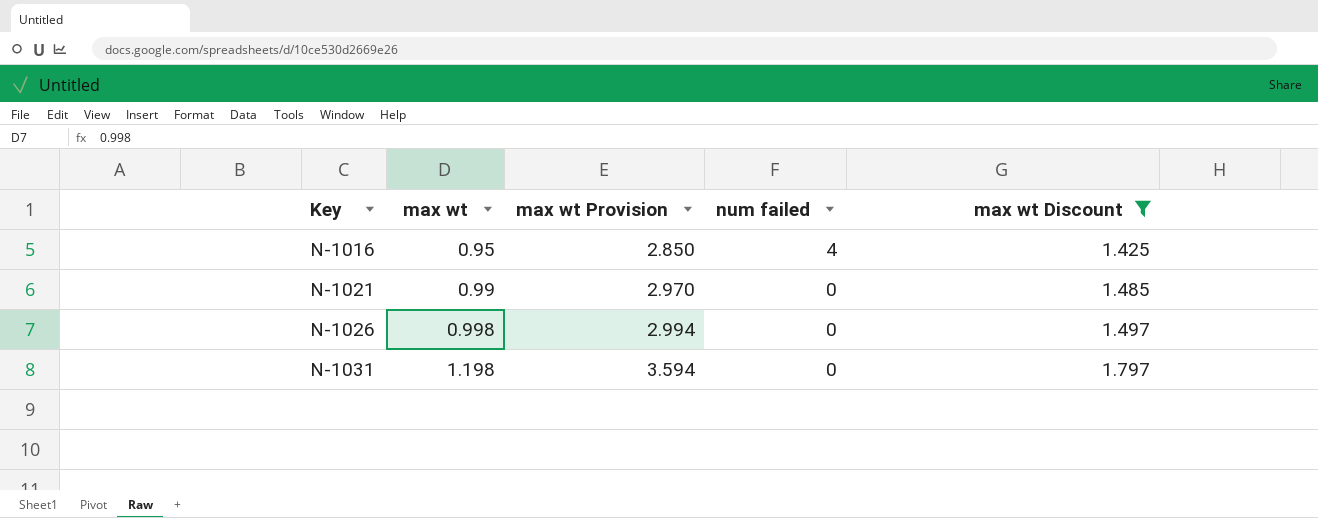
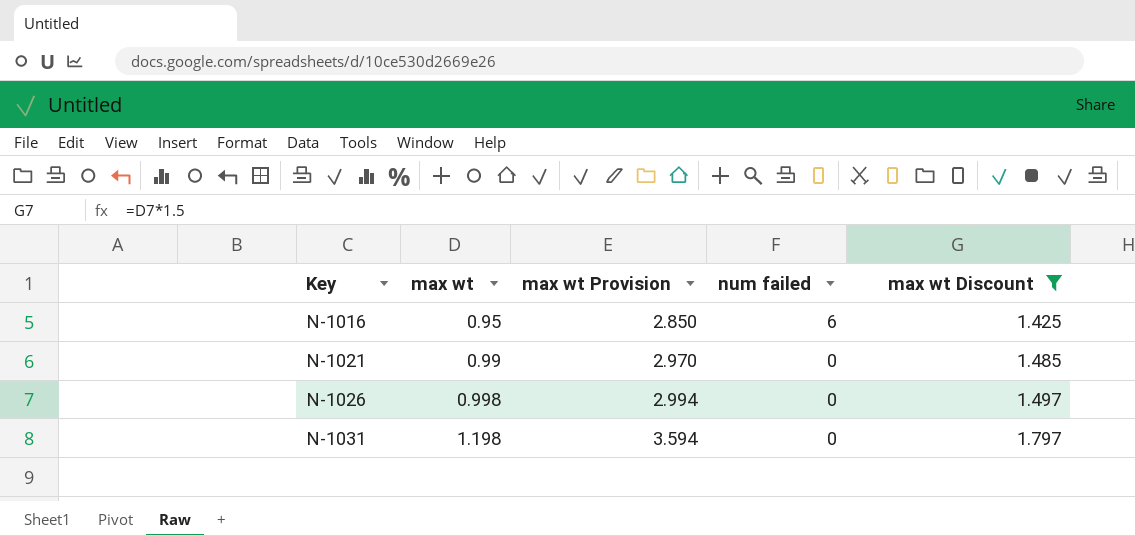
N-1016 | num failed: 4 -> 6

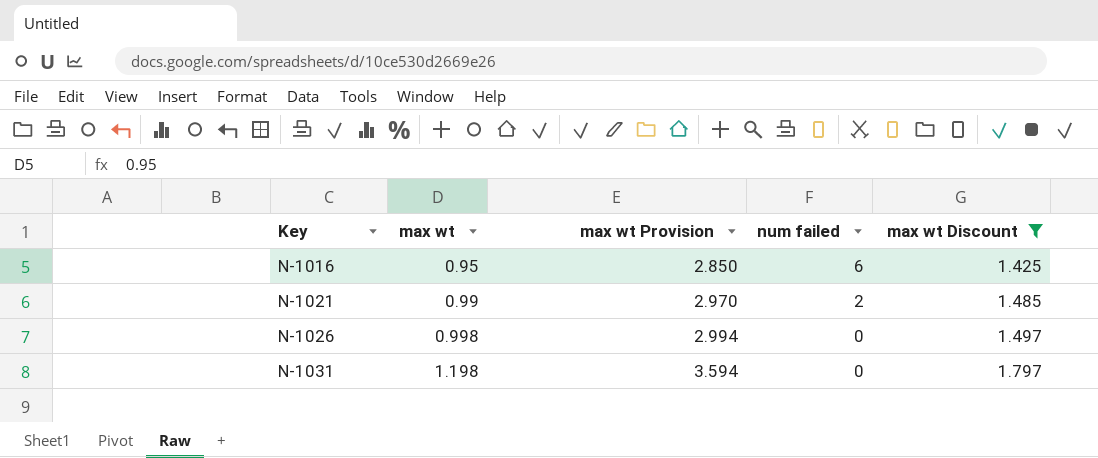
N-1021 | num failed: 0 -> 2

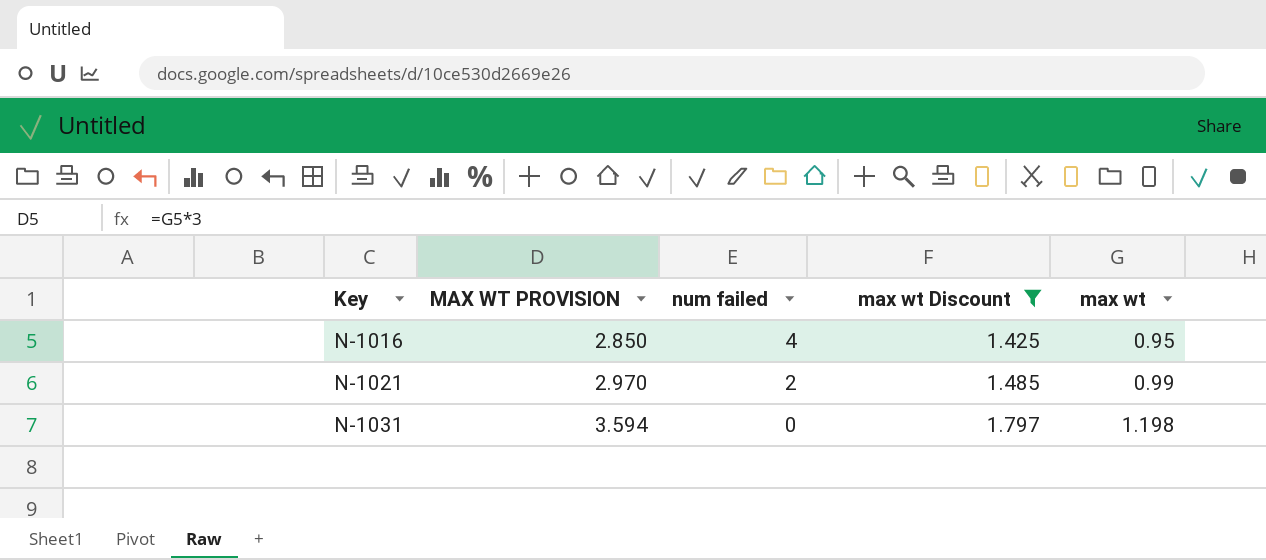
column name: max wt Provision -> MAX WT PROVISION
column max wt | position: 2 -> 5
row N-1026: 0.998 | 2.994 | 0 | 1.497 -> none
N-1016 | num failed: 6 -> 4

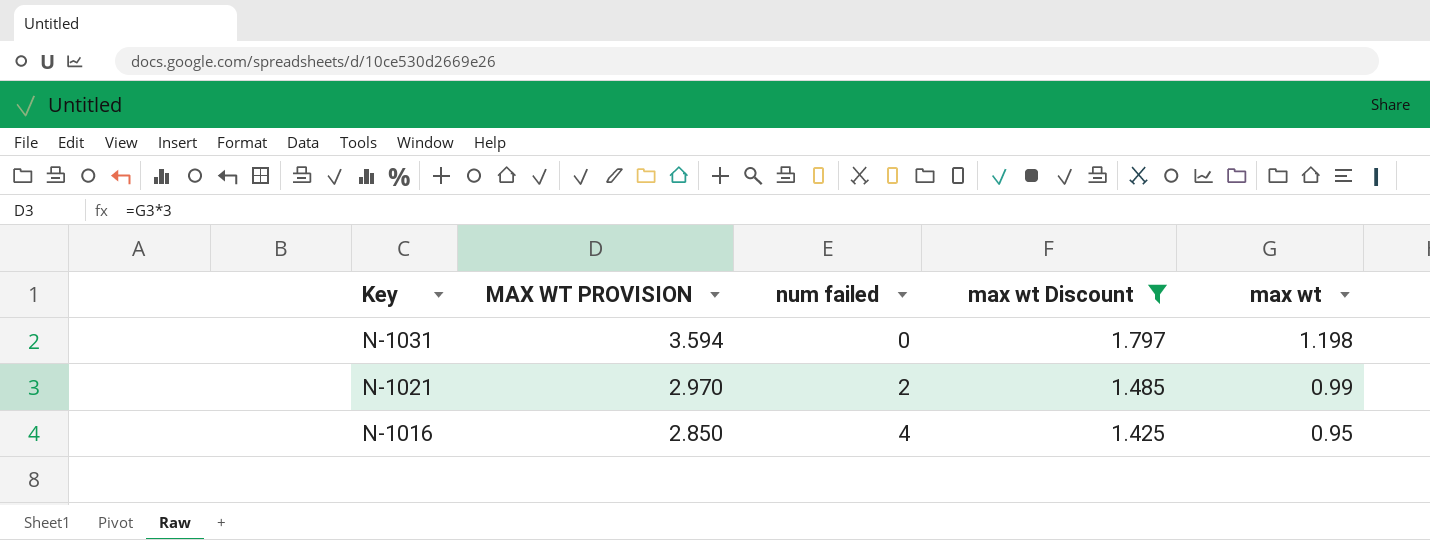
row order: Key ascending -> Key descending

